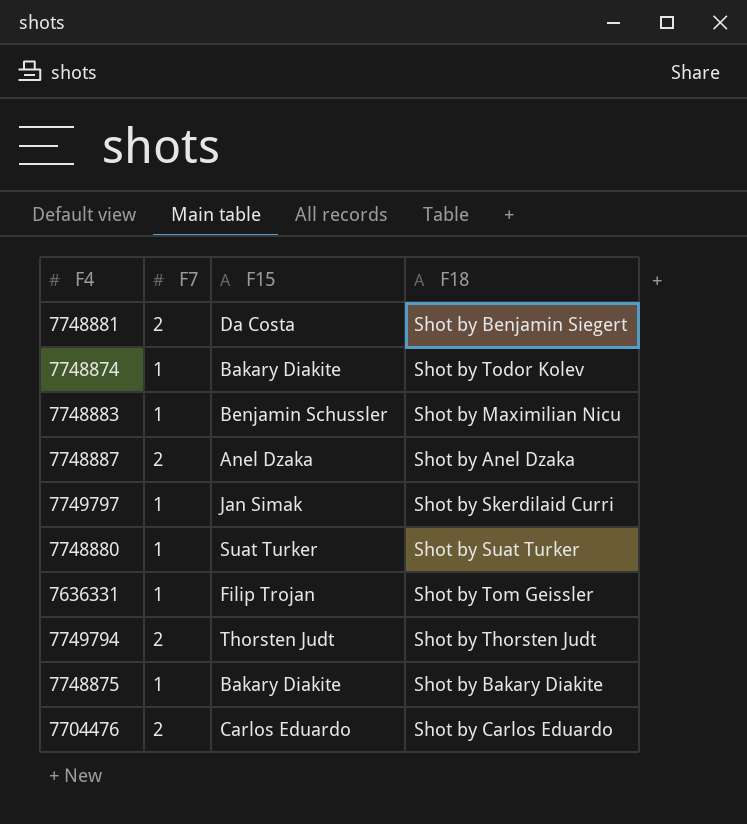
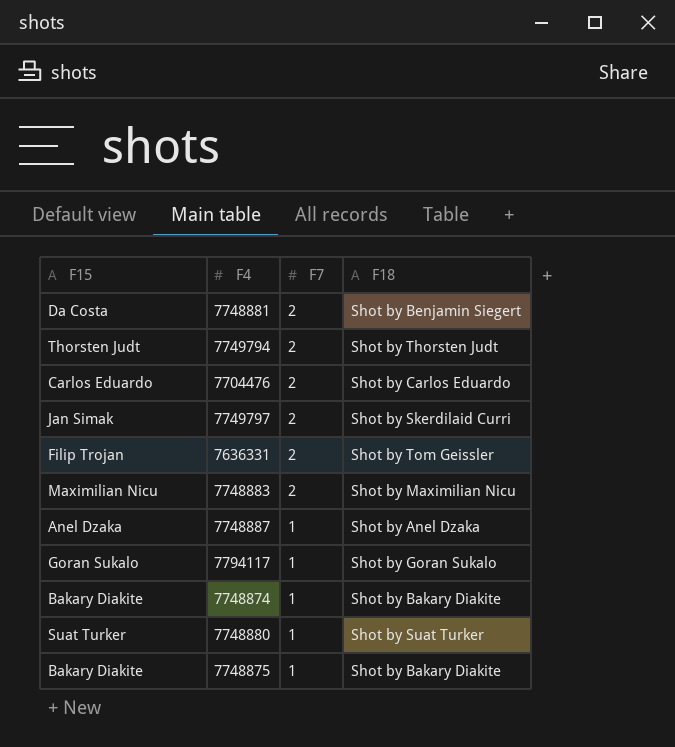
row order: none -> F7 descending
column F15 | position: 3 -> 1
7749797 | F7: 1 -> 2
7636331 | F7: 1 -> 2
7748883 | F15: Benjamin Schussler -> Maximilian Nicu
7748883 | F7: 1 -> 2
7748887 | F7: 2 -> 1
row 7794117: none -> Goran Sukalo | 1 | Shot by Goran Sukalo
7748874 | F18: Shot by Todor Kolev -> Shot by Bakary Diakite

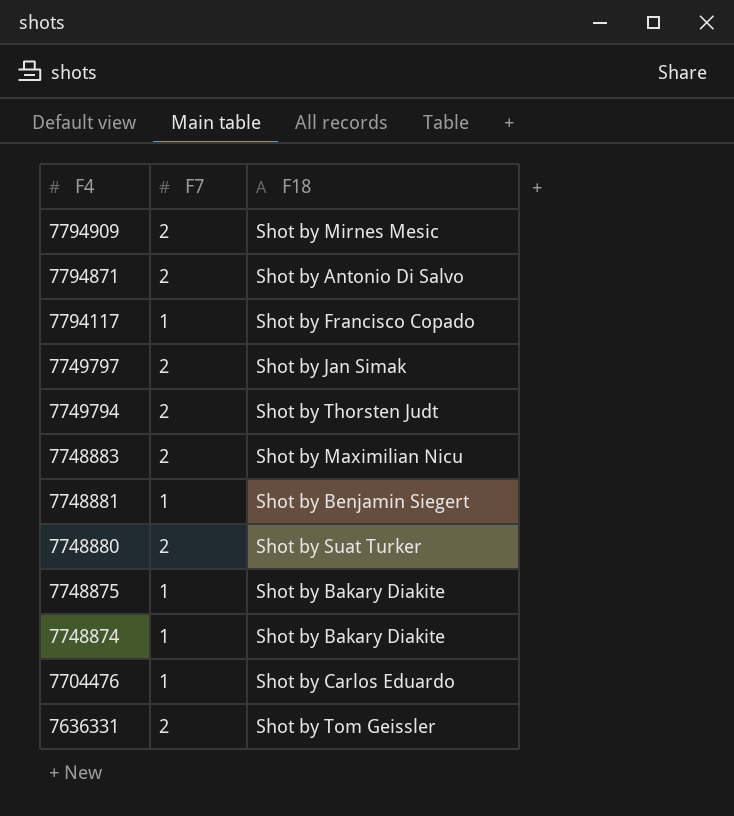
row order: F7 descending -> F4 descending
column F15 | position: 1 -> none
row 7748887: Anel Dzaka | 1 | Shot by Anel Dzaka -> none
row 7794909: none -> 2 | Shot by Mirnes Mesic
row 7794871: none -> 2 | Shot by Antonio Di Salvo
7794117 | F18: Shot by Goran Sukalo -> Shot by Francisco Copado
7749797 | F18: Shot by Skerdilaid Curri -> Shot by Jan Simak
7748881 | F7: 2 -> 1
7748880 | F7: 1 -> 2
7704476 | F7: 2 -> 1

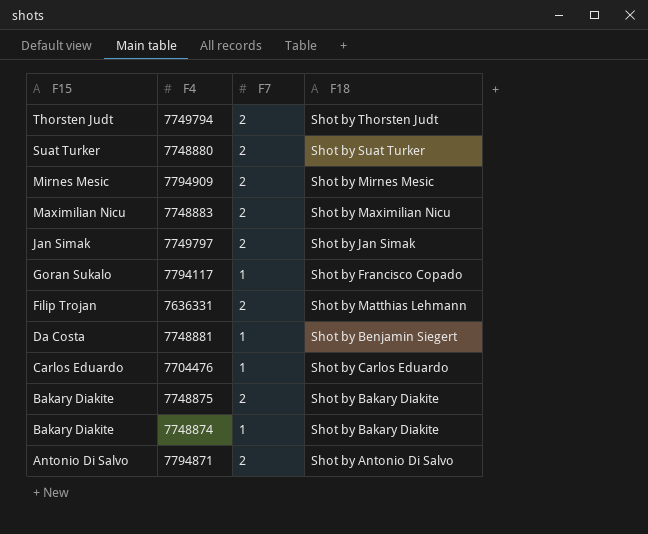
row order: F4 descending -> F15 descending
column F15 | position: none -> 1
7636331 | F18: Shot by Tom Geissler -> Shot by Matthias Lehmann
7748875 | F7: 1 -> 2

